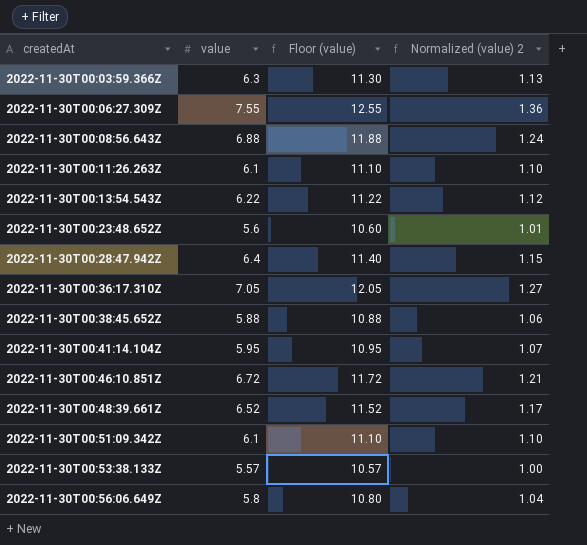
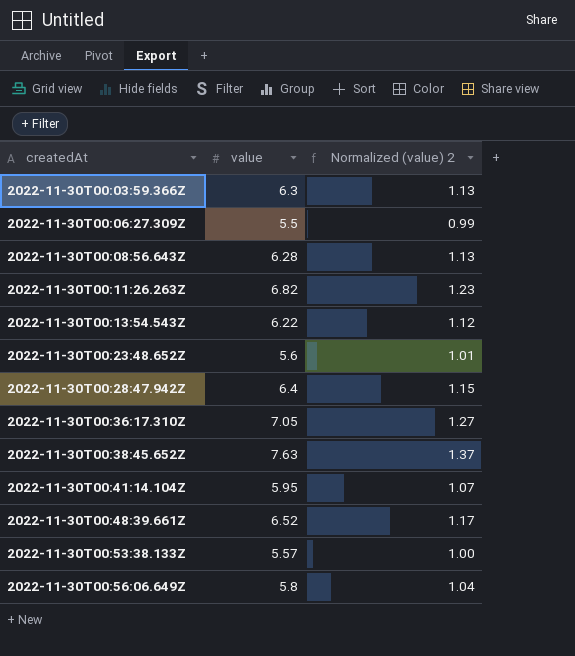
column Floor (value) | formula: [value] + 5 -> none
row 2022-11-30T00:46:10.851Z: 6.72 | 11.72 | 1.21 -> none
row 2022-11-30T00:51:09.342Z: 6.1 | 11.10 | 1.10 -> none
2022-11-30T00:06:27.309Z | value: 7.55 -> 5.5
2022-11-30T00:06:27.309Z | Normalized (value) 2: 1.36 -> 0.99
2022-11-30T00:08:56.643Z | value: 6.88 -> 6.28
2022-11-30T00:08:56.643Z | Normalized (value) 2: 1.24 -> 1.13
2022-11-30T00:11:26.263Z | value: 6.1 -> 6.82
2022-11-30T00:11:26.263Z | Normalized (value) 2: 1.10 -> 1.23
2022-11-30T00:38:45.652Z | value: 5.88 -> 7.63
2022-11-30T00:38:45.652Z | Normalized (value) 2: 1.06 -> 1.37

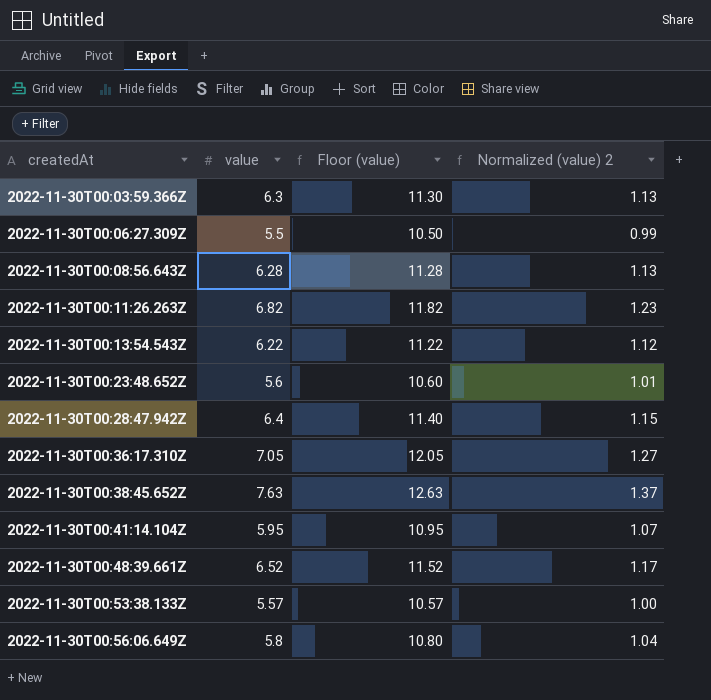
column Floor (value) | formula: none -> [value] + 5

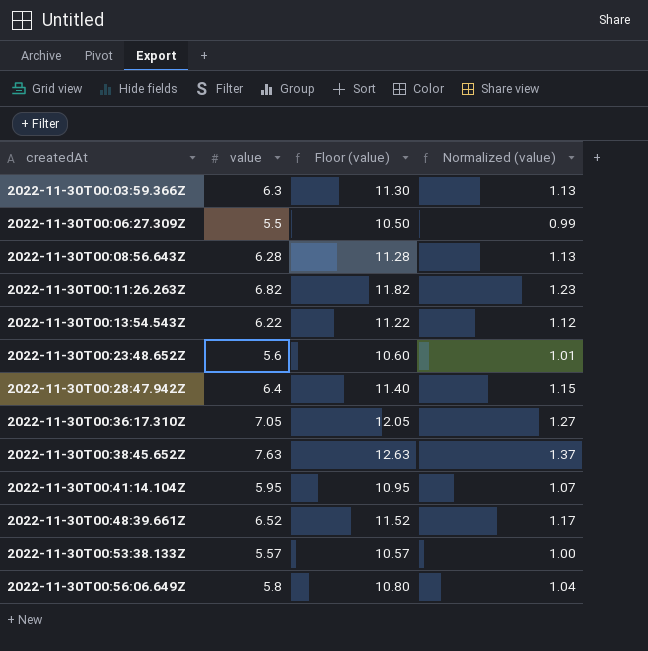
column name: Normalized (value) 2 -> Normalized (value)

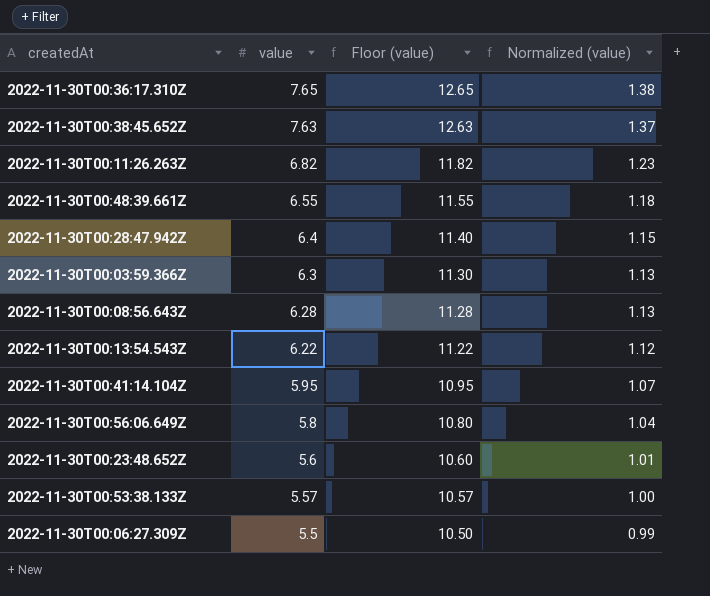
row order: createdAt ascending -> value descending
2022-11-30T00:36:17.310Z | value: 7.05 -> 7.65
2022-11-30T00:36:17.310Z | Floor (value): 12.05 -> 12.65
2022-11-30T00:36:17.310Z | Normalized (value): 1.27 -> 1.38
2022-11-30T00:48:39.661Z | value: 6.52 -> 6.55
2022-11-30T00:48:39.661Z | Floor (value): 11.52 -> 11.55
2022-11-30T00:48:39.661Z | Normalized (value): 1.17 -> 1.18

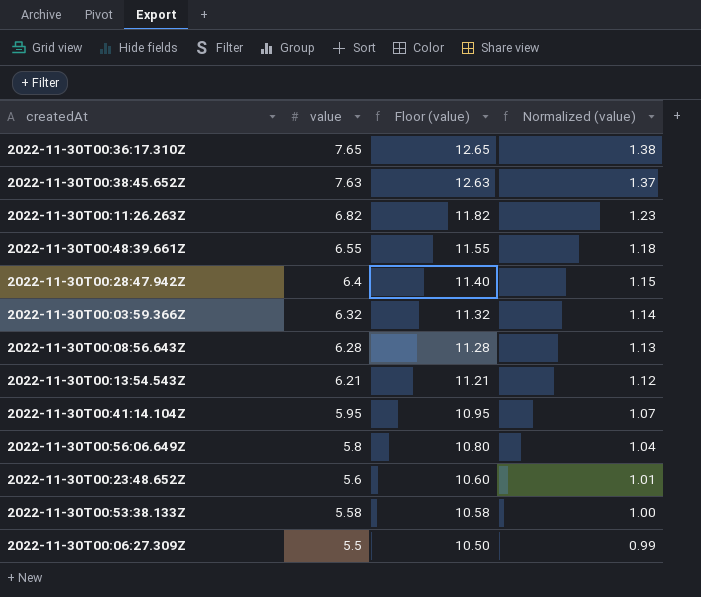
2022-11-30T00:03:59.366Z | value: 6.3 -> 6.32
2022-11-30T00:03:59.366Z | Floor (value): 11.30 -> 11.32
2022-11-30T00:03:59.366Z | Normalized (value): 1.13 -> 1.14
2022-11-30T00:13:54.543Z | value: 6.22 -> 6.21
2022-11-30T00:13:54.543Z | Floor (value): 11.22 -> 11.21
2022-11-30T00:53:38.133Z | value: 5.57 -> 5.58
2022-11-30T00:53:38.133Z | Floor (value): 10.57 -> 10.58

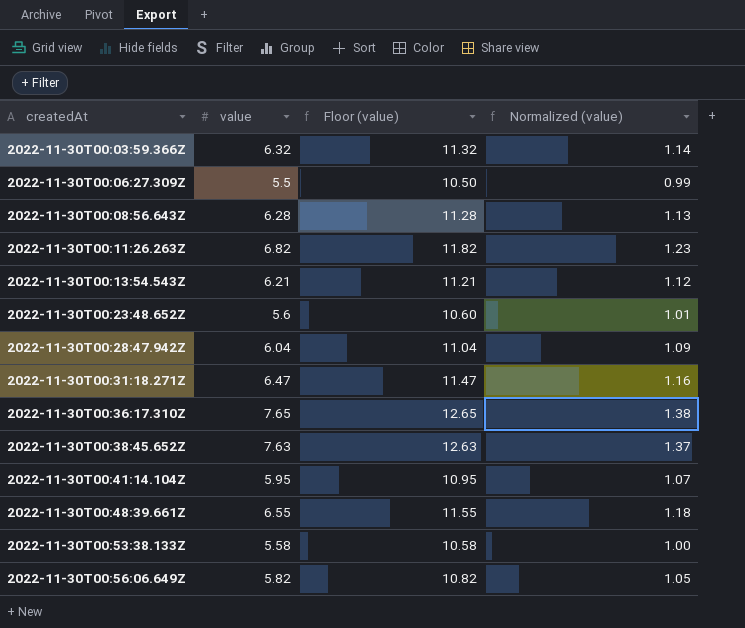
row order: value descending -> createdAt ascending
2022-11-30T00:28:47.942Z | value: 6.4 -> 6.04
2022-11-30T00:28:47.942Z | Floor (value): 11.40 -> 11.04
2022-11-30T00:28:47.942Z | Normalized (value): 1.15 -> 1.09
row 2022-11-30T00:31:18.271Z: none -> 6.47 | 11.47 | 1.16
2022-11-30T00:56:06.649Z | value: 5.8 -> 5.82
2022-11-30T00:56:06.649Z | Floor (value): 10.80 -> 10.82
2022-11-30T00:56:06.649Z | Normalized (value): 1.04 -> 1.05

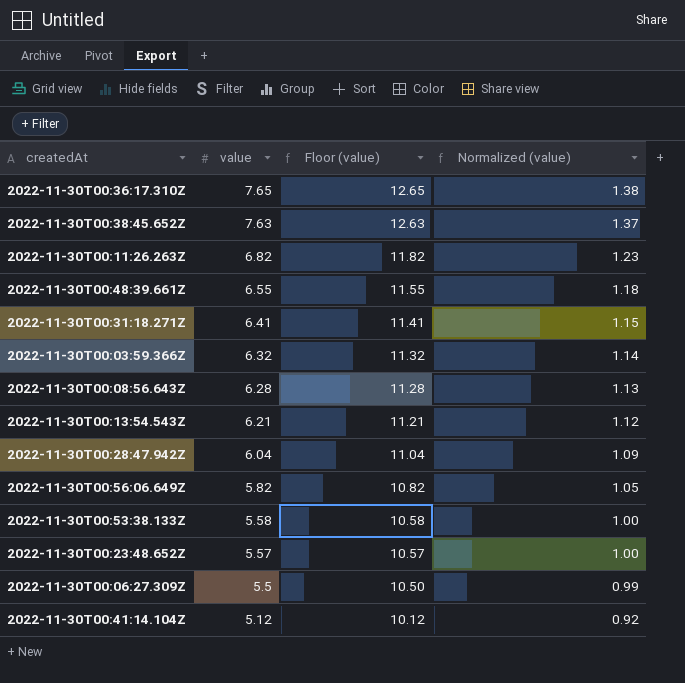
row order: createdAt ascending -> value descending
2022-11-30T00:31:18.271Z | value: 6.47 -> 6.41
2022-11-30T00:31:18.271Z | Floor (value): 11.47 -> 11.41
2022-11-30T00:31:18.271Z | Normalized (value): 1.16 -> 1.15
2022-11-30T00:23:48.652Z | value: 5.6 -> 5.57
2022-11-30T00:23:48.652Z | Floor (value): 10.60 -> 10.57
2022-11-30T00:23:48.652Z | Normalized (value): 1.01 -> 1.00
2022-11-30T00:41:14.104Z | value: 5.95 -> 5.12
2022-11-30T00:41:14.104Z | Floor (value): 10.95 -> 10.12
2022-11-30T00:41:14.104Z | Normalized (value): 1.07 -> 0.92

